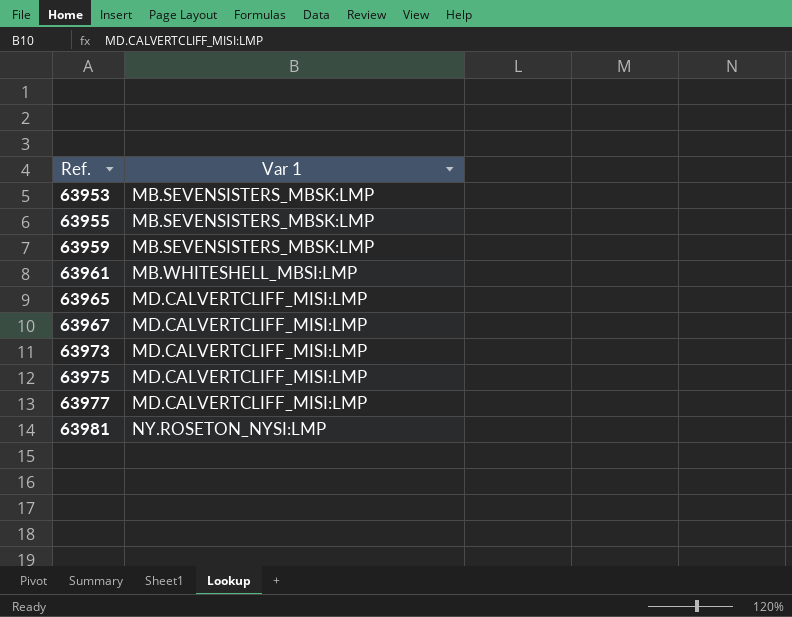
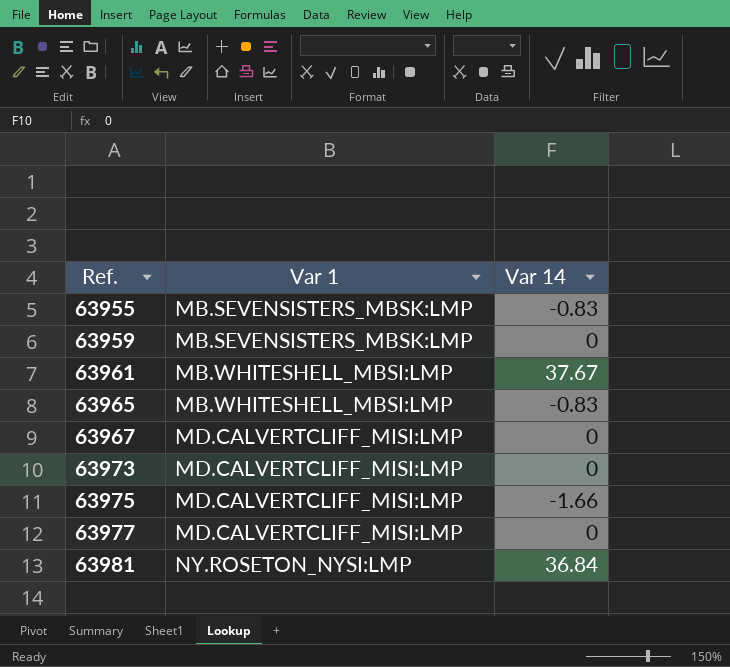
column Var 14 | position: none -> 3
row 63953: MB.SEVENSISTERS_MBSK:LMP -> none
63965 | Var 1: MD.CALVERTCLIFF_MISI:LMP -> MB.WHITESHELL_MBSI:LMP

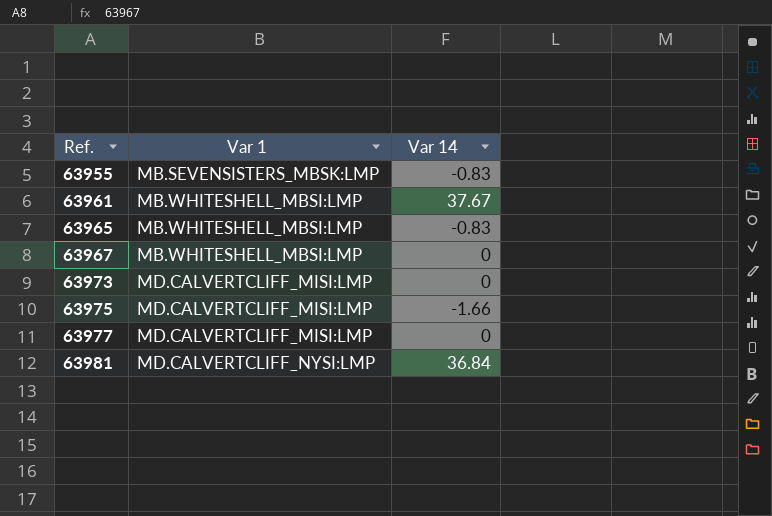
row 63959: MB.SEVENSISTERS_MBSK:LMP | 0 -> none
63967 | Var 1: MD.CALVERTCLIFF_MISI:LMP -> MB.WHITESHELL_MBSI:LMP
63981 | Var 1: NY.ROSETON_NYSI:LMP -> MD.CALVERTCLIFF_NYSI:LMP

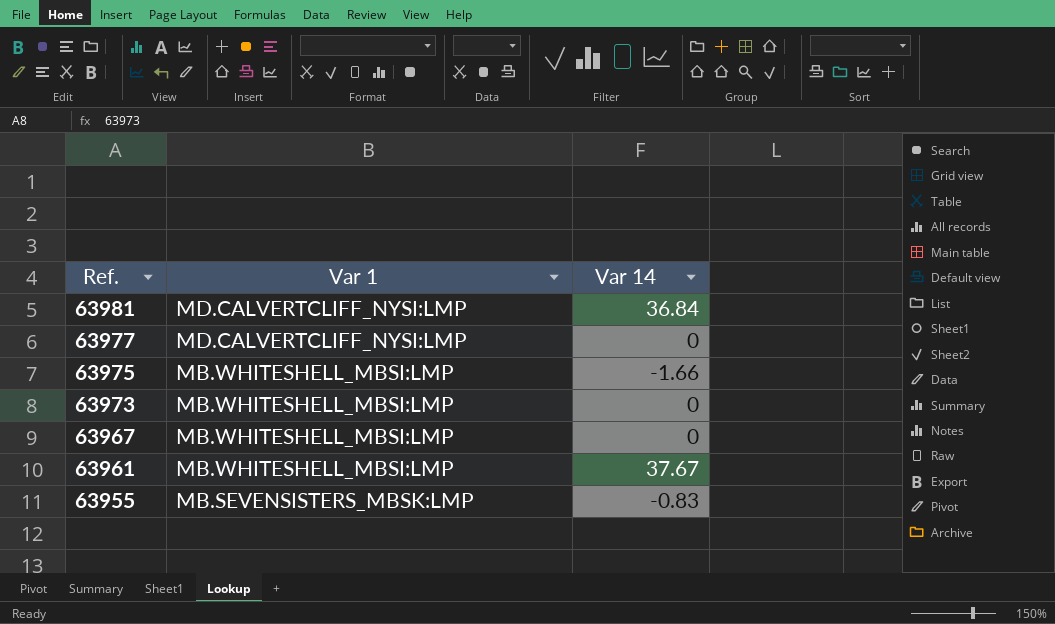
row order: Ref. ascending -> Ref. descending
row 63965: MB.WHITESHELL_MBSI:LMP | -0.83 -> none
63977 | Var 1: MD.CALVERTCLIFF_MISI:LMP -> MD.CALVERTCLIFF_NYSI:LMP
63975 | Var 1: MD.CALVERTCLIFF_MISI:LMP -> MB.WHITESHELL_MBSI:LMP
63973 | Var 1: MD.CALVERTCLIFF_MISI:LMP -> MB.WHITESHELL_MBSI:LMP

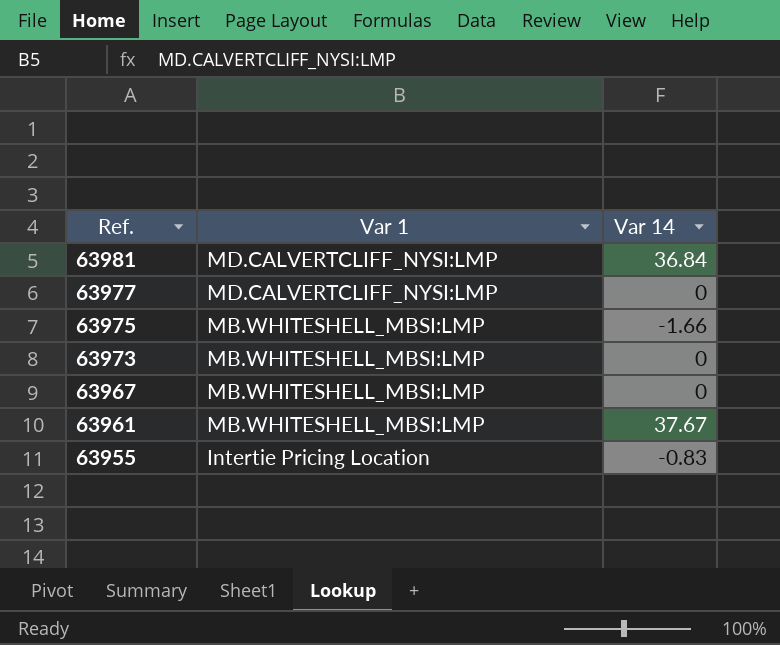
63955 | Var 1: MB.SEVENSISTERS_MBSK:LMP -> Intertie Pricing Location

